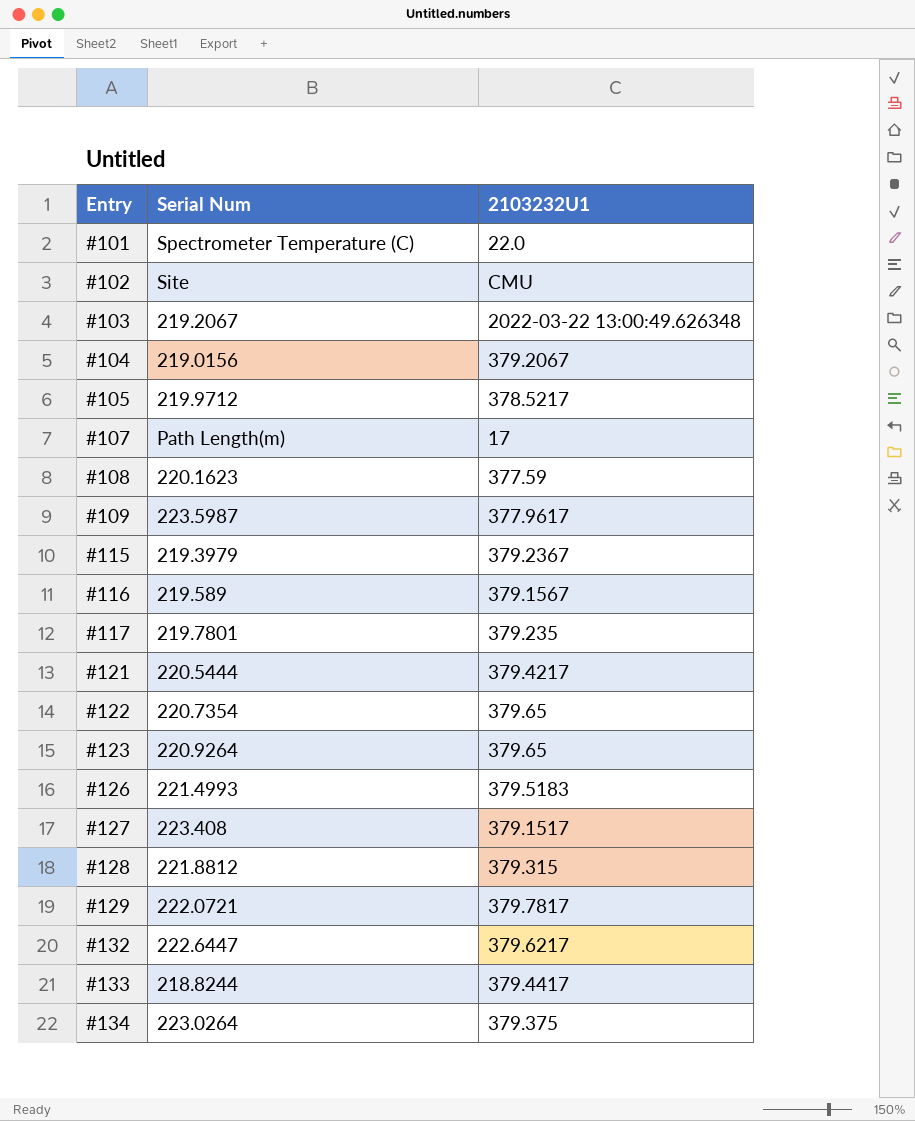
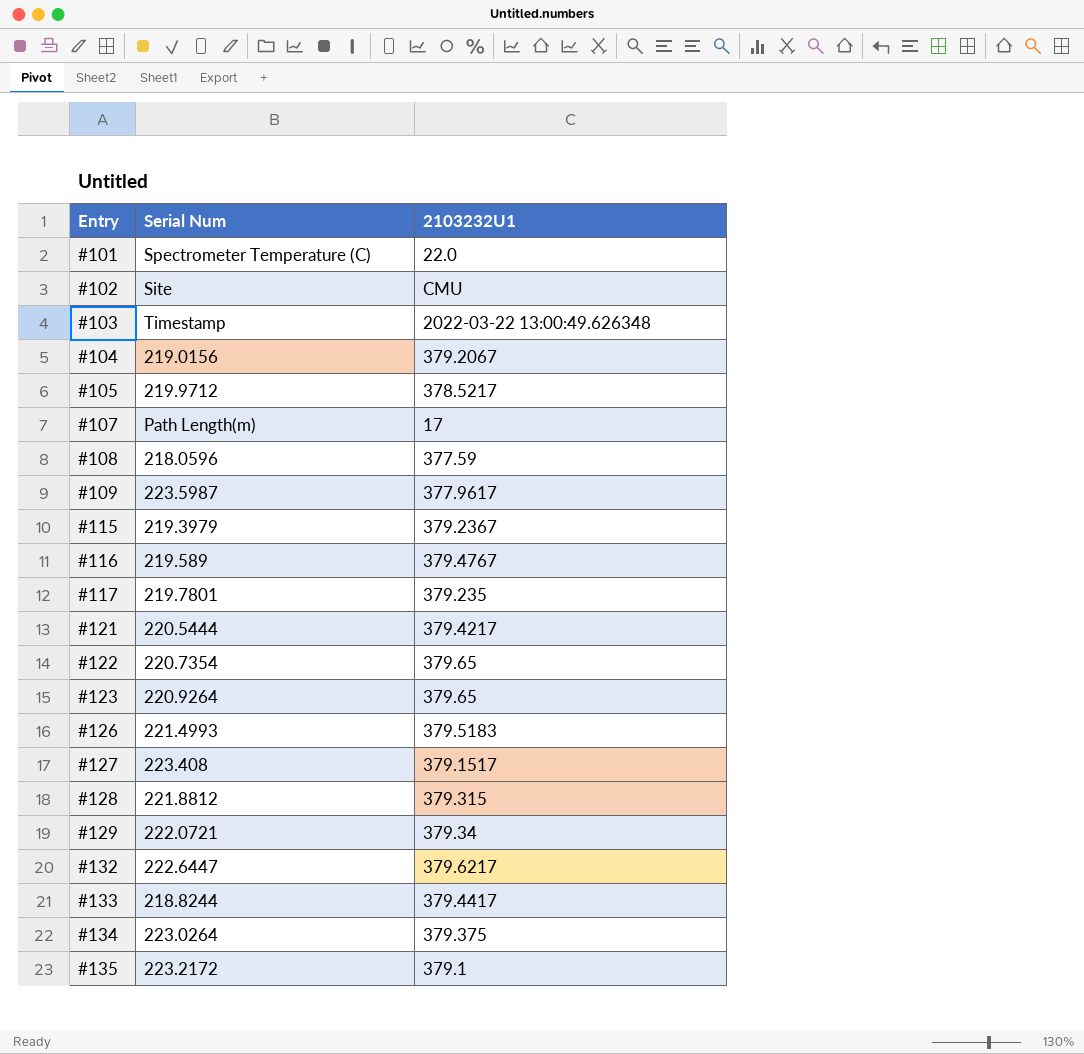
#103 | Serial Num: 219.2067 -> Timestamp
#108 | Serial Num: 220.1623 -> 218.0596
#116 | 2103232U1: 379.1567 -> 379.4767
#129 | 2103232U1: 379.7817 -> 379.34
row #135: none -> 223.2172 | 379.1

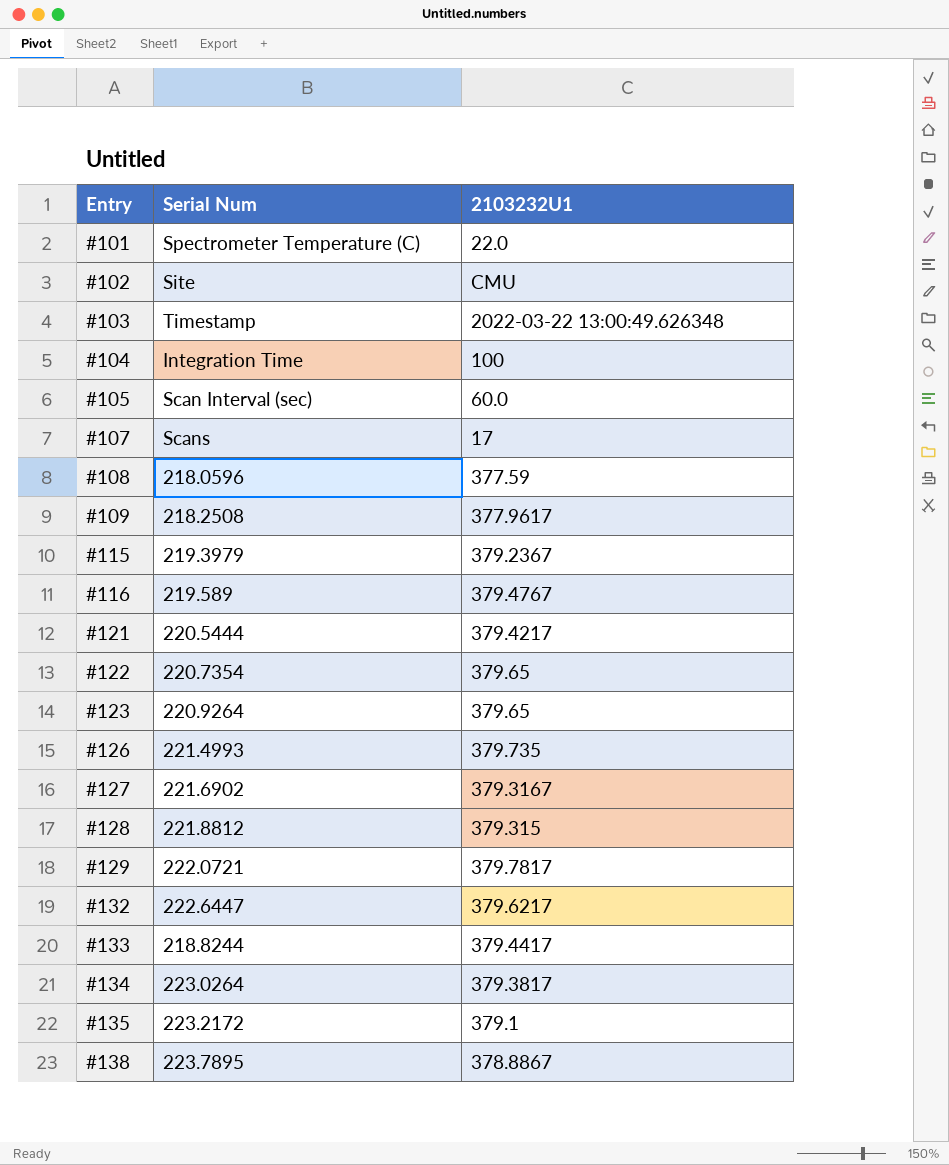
row #117: 219.7801 | 379.235 -> none
#104 | Serial Num: 219.0156 -> Integration Time
#104 | 2103232U1: 379.2067 -> 100
#105 | Serial Num: 219.9712 -> Scan Interval (sec)
#105 | 2103232U1: 378.5217 -> 60.0
#107 | Serial Num: Path Length(m) -> Scans
#109 | Serial Num: 223.5987 -> 218.2508
#126 | 2103232U1: 379.5183 -> 379.735
#127 | Serial Num: 223.408 -> 221.6902
#127 | 2103232U1: 379.1517 -> 379.3167
#129 | 2103232U1: 379.34 -> 379.7817
#134 | 2103232U1: 379.375 -> 379.3817
row #138: none -> 223.7895 | 378.8867

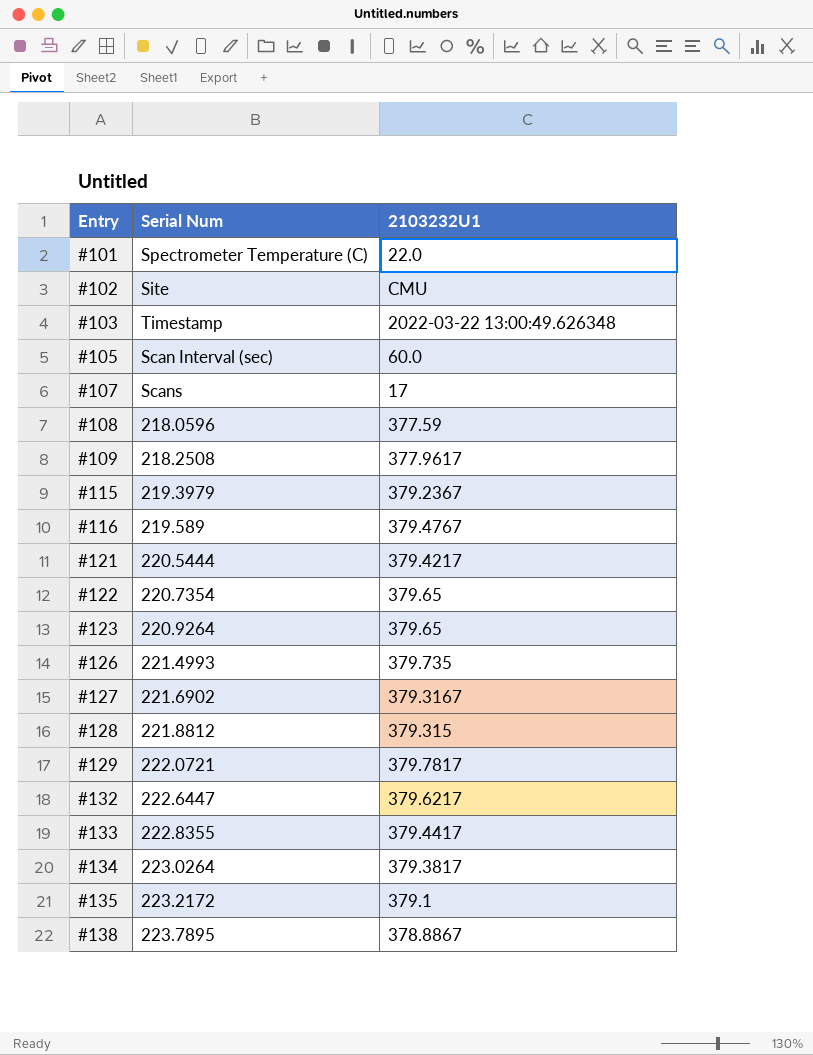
row #104: Integration Time | 100 -> none
#133 | Serial Num: 218.8244 -> 222.8355

